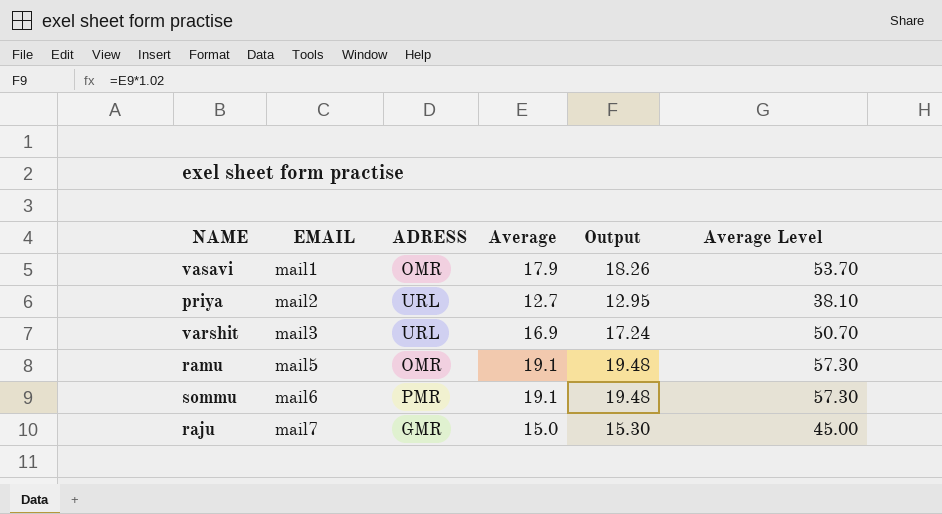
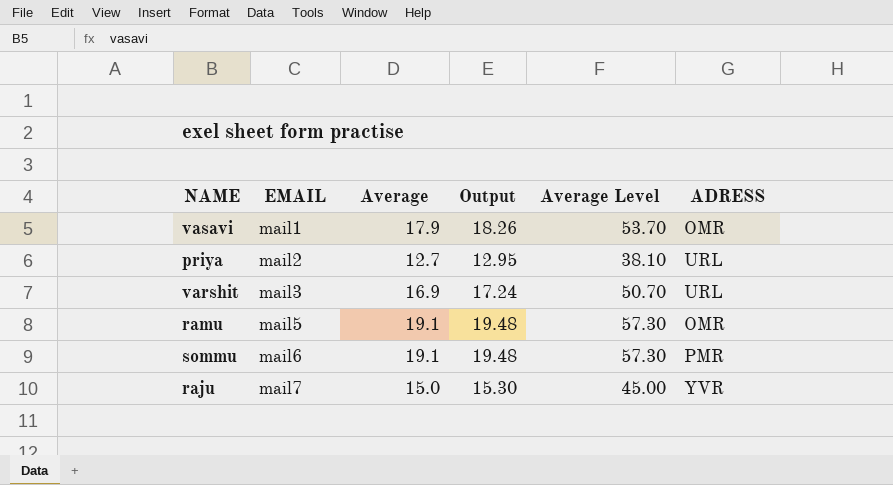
column ADRESS | position: 3 -> 6
raju | ADRESS: GMR -> YVR

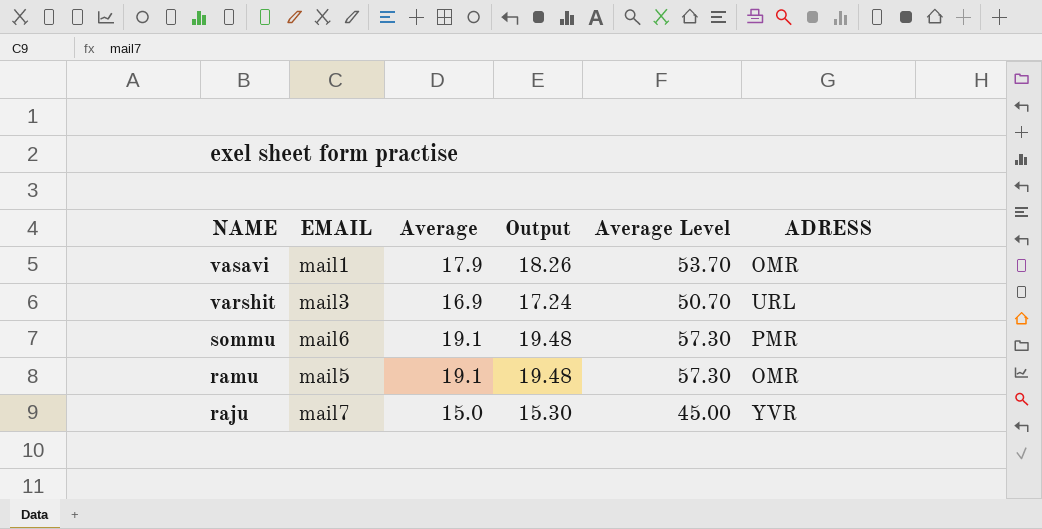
row order: EMAIL ascending -> NAME descending
row priya: mail2 | 12.7 | 12.95 | 38.10 | URL -> none

